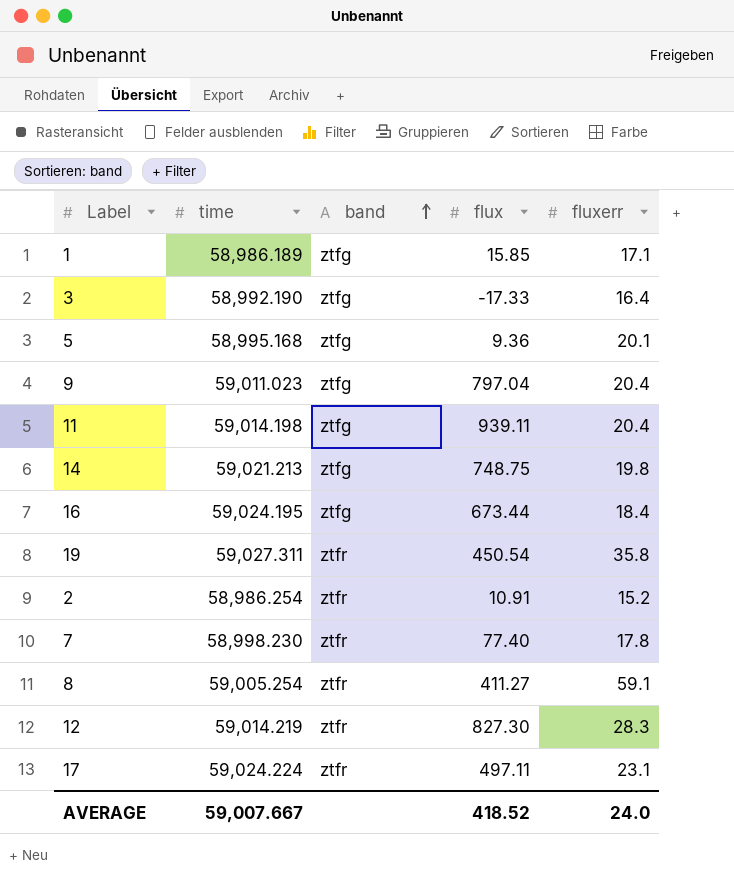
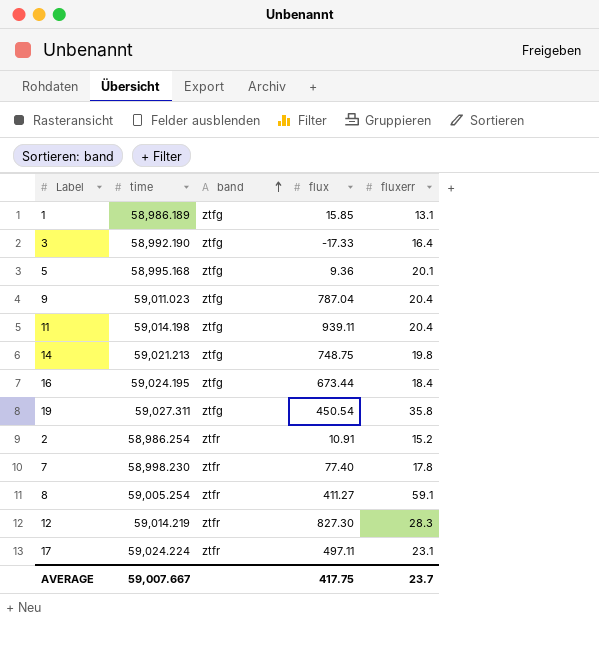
1 | fluxerr: 17.1 -> 13.1
9 | flux: 797.04 -> 787.04
19 | band: ztfr -> ztfg
AVERAGE | flux: 418.52 -> 417.75
AVERAGE | fluxerr: 24.0 -> 23.7

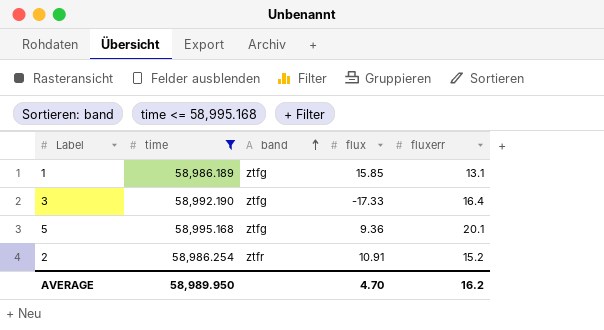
filter: none -> time <= 58,995.168
AVERAGE | time: 59,007.667 -> 58,989.950
AVERAGE | flux: 417.75 -> 4.70
AVERAGE | fluxerr: 23.7 -> 16.2

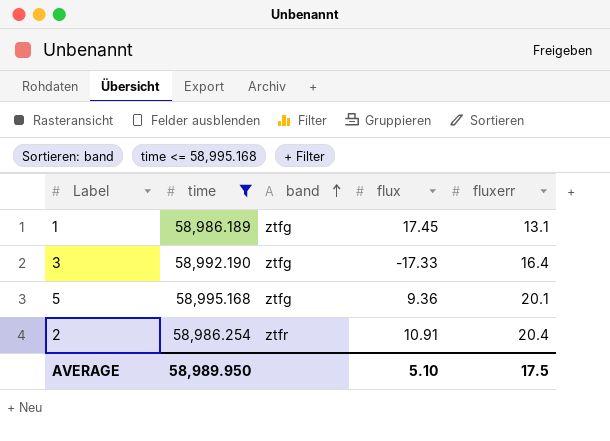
1 | flux: 15.85 -> 17.45
2 | fluxerr: 15.2 -> 20.4
AVERAGE | flux: 4.70 -> 5.10
AVERAGE | fluxerr: 16.2 -> 17.5

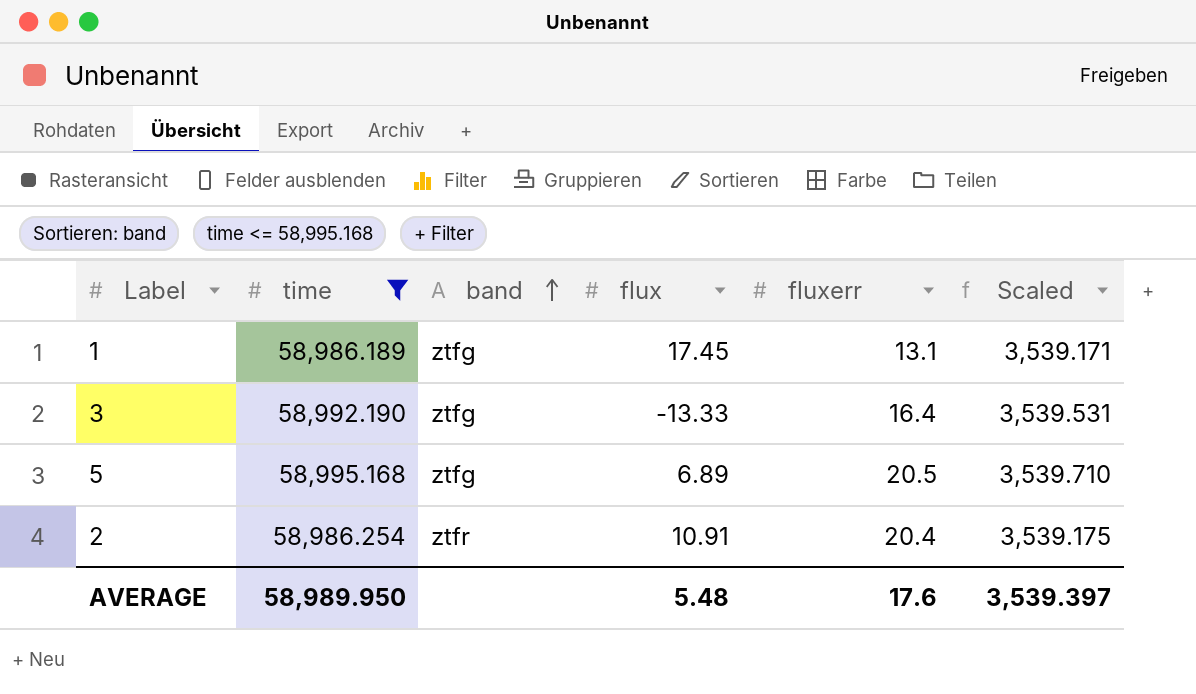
column Scaled | formula: none -> [time] * 0.06
3 | flux: -17.33 -> -13.33
5 | flux: 9.36 -> 6.89
5 | fluxerr: 20.1 -> 20.5
AVERAGE | flux: 5.10 -> 5.48
AVERAGE | fluxerr: 17.5 -> 17.6

